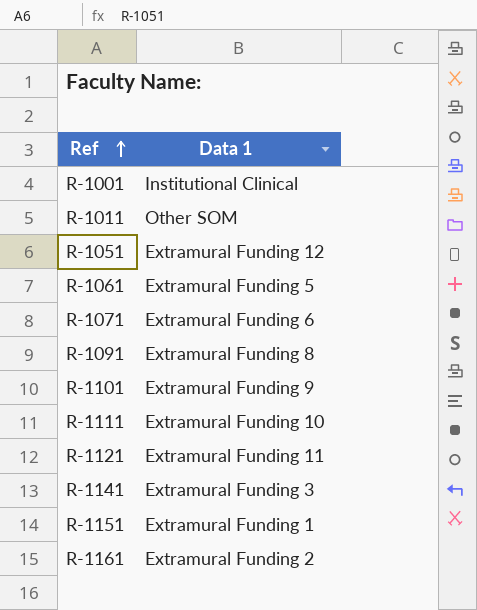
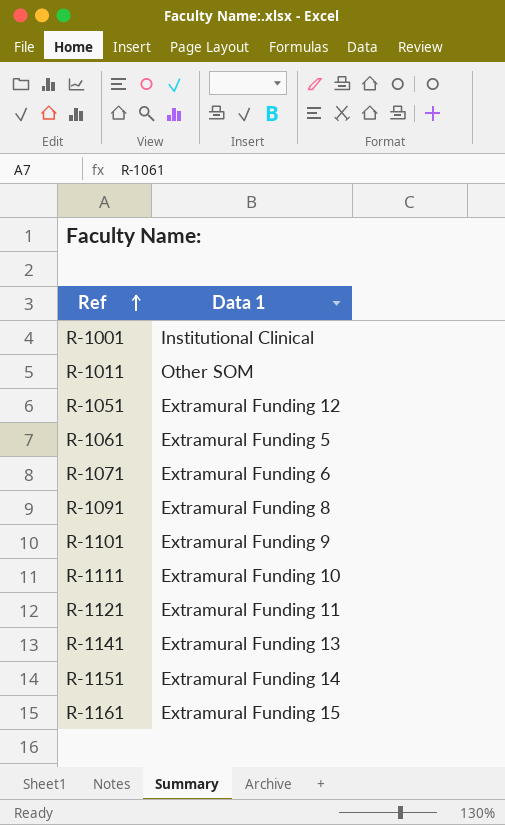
R-1141 | Data 1: Extramural Funding 3 -> Extramural Funding 13
R-1151 | Data 1: Extramural Funding 1 -> Extramural Funding 14
R-1161 | Data 1: Extramural Funding 2 -> Extramural Funding 15

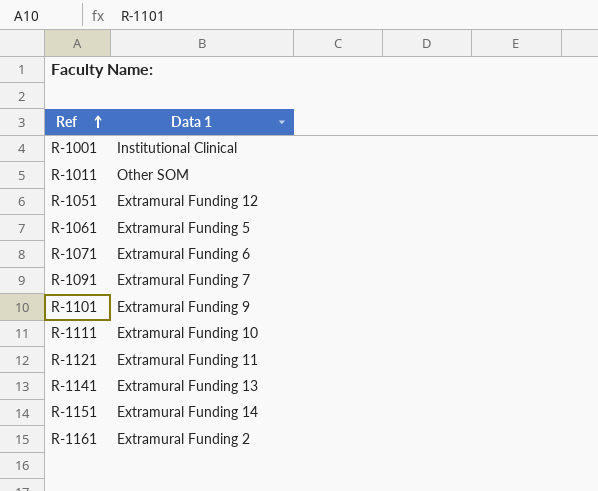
R-1091 | Data 1: Extramural Funding 8 -> Extramural Funding 7
R-1161 | Data 1: Extramural Funding 15 -> Extramural Funding 2

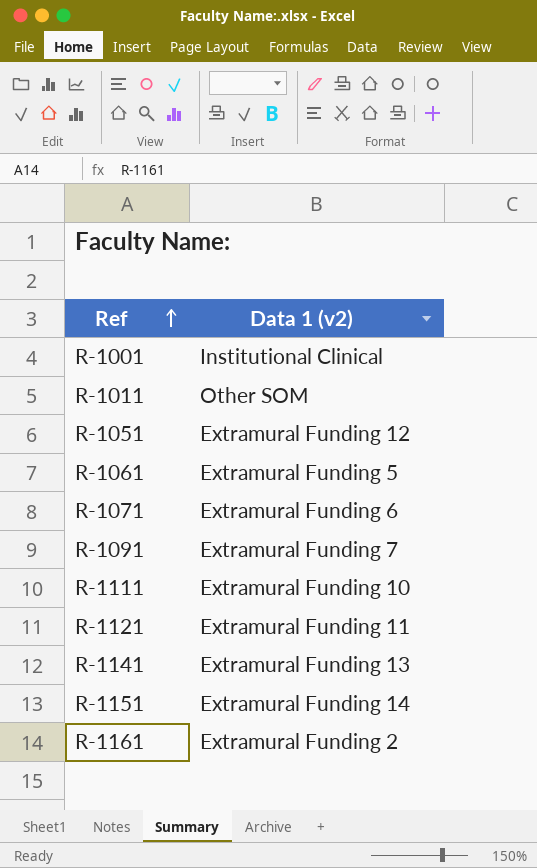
column name: Data 1 -> Data 1 (v2)
row R-1101: Extramural Funding 9 -> none

